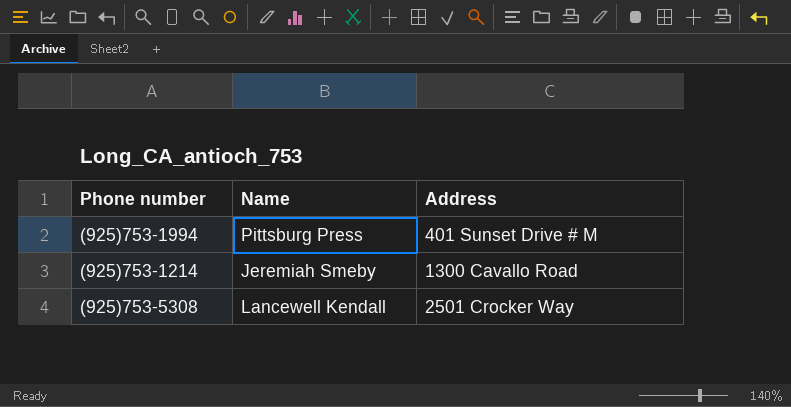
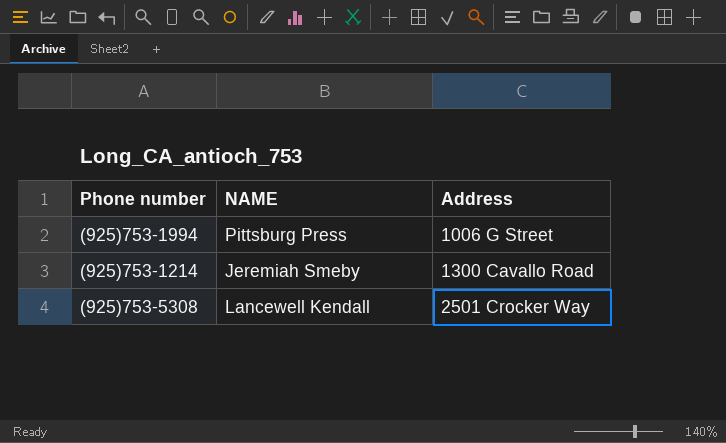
column name: Name -> NAME
(925)753-1994 | Address: 401 Sunset Drive # M -> 1006 G Street

